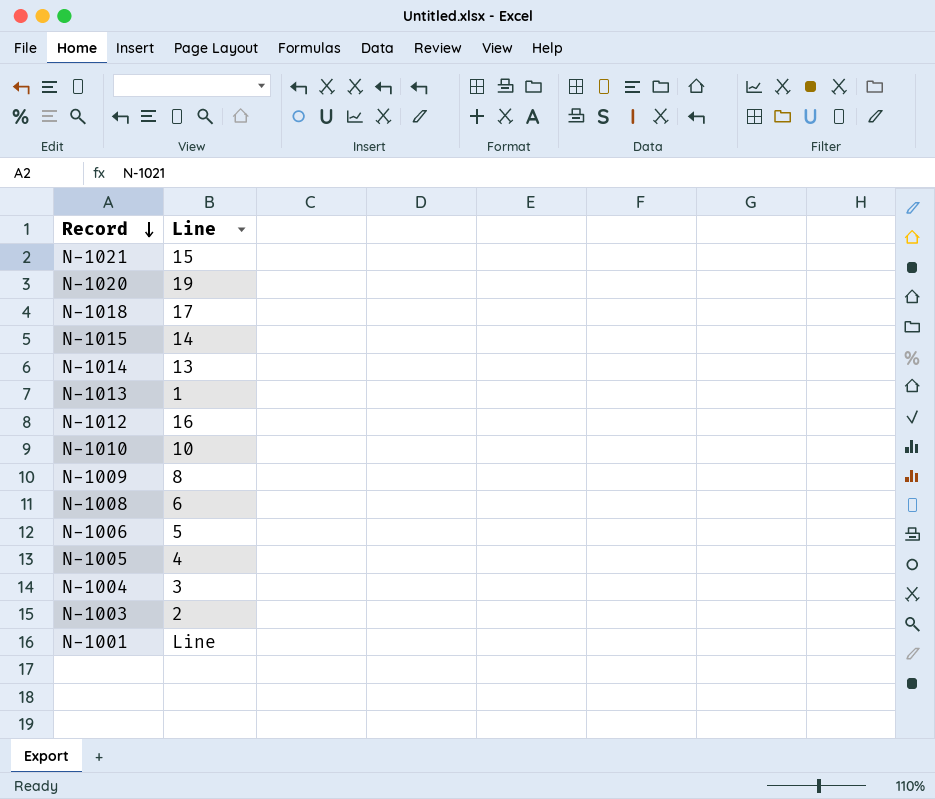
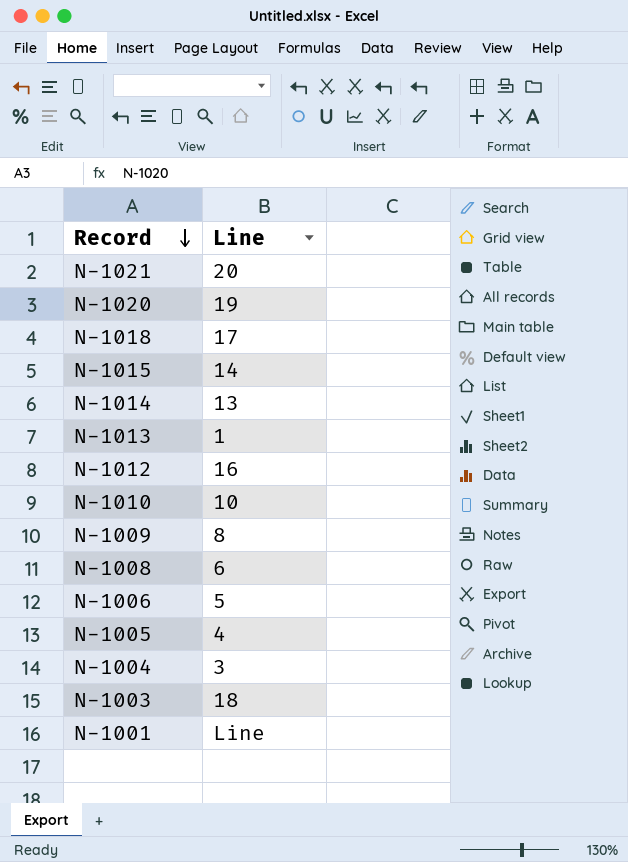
N-1021 | Line: 15 -> 20
N-1003 | Line: 2 -> 18

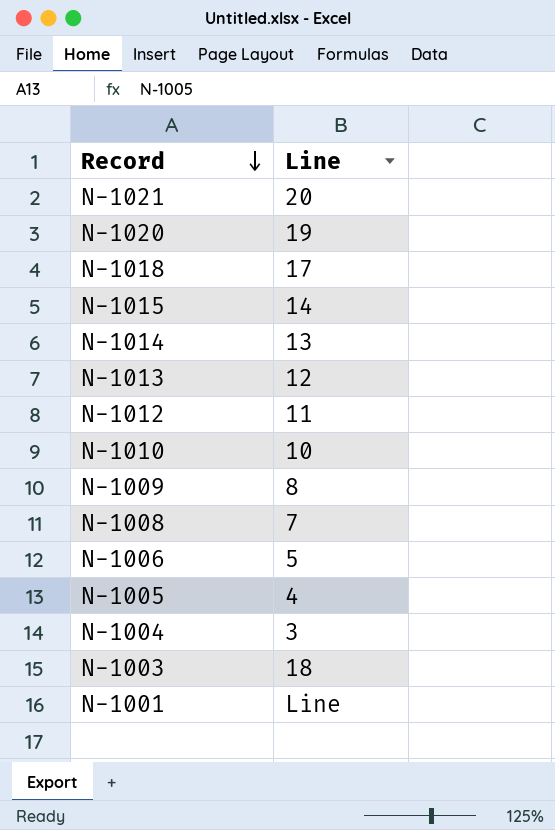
N-1013 | Line: 1 -> 12
N-1012 | Line: 16 -> 11
N-1008 | Line: 6 -> 7

